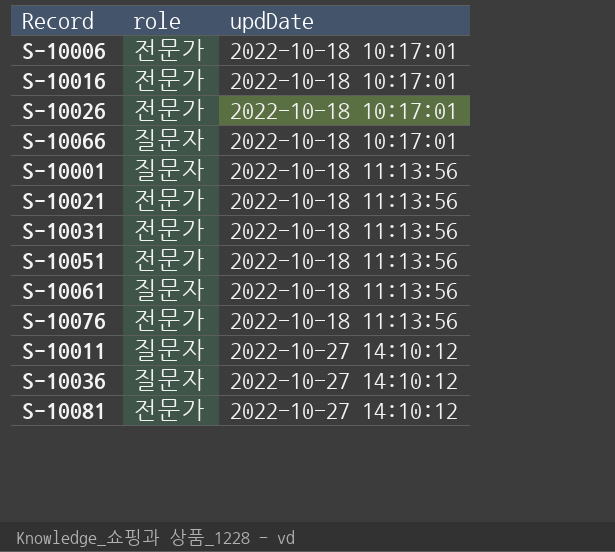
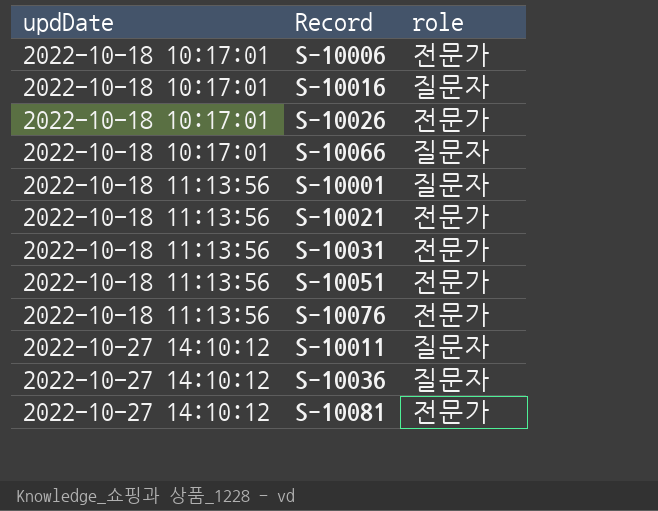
column updDate | position: 3 -> 1
row S-10061: 질문자 | 2022-10-18 11:13:56 -> none
S-10016 | role: 전문가 -> 질문자

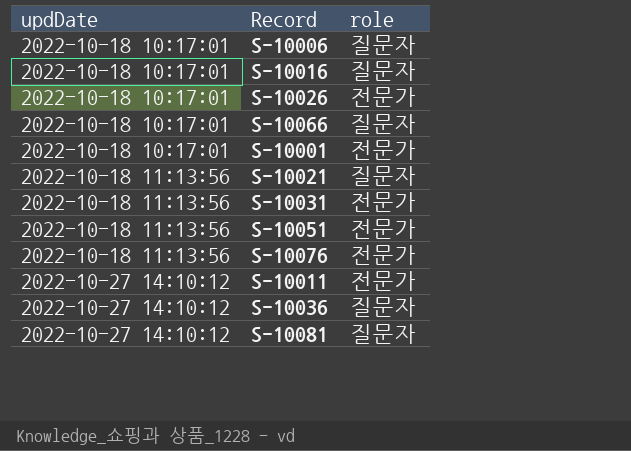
S-10006 | role: 전문가 -> 질문자
S-10001 | updDate: 2022-10-18 11:13:56 -> 2022-10-18 10:17:01
S-10001 | role: 질문자 -> 전문가
S-10021 | role: 전문가 -> 질문자
S-10011 | role: 질문자 -> 전문가
S-10081 | role: 전문가 -> 질문자

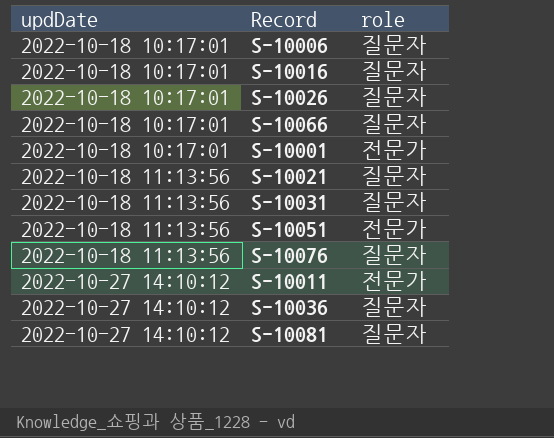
S-10026 | role: 전문가 -> 질문자
S-10031 | role: 전문가 -> 질문자
S-10076 | role: 전문가 -> 질문자

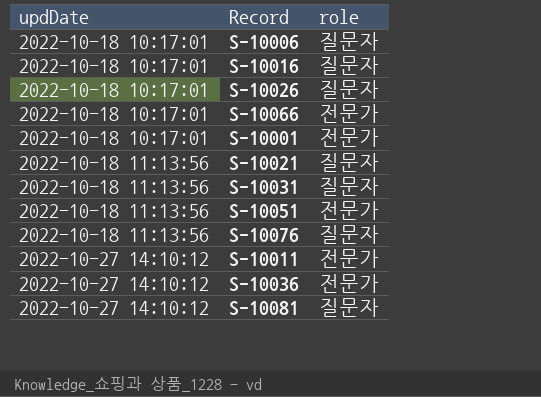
S-10066 | role: 질문자 -> 전문가
S-10036 | role: 질문자 -> 전문가

